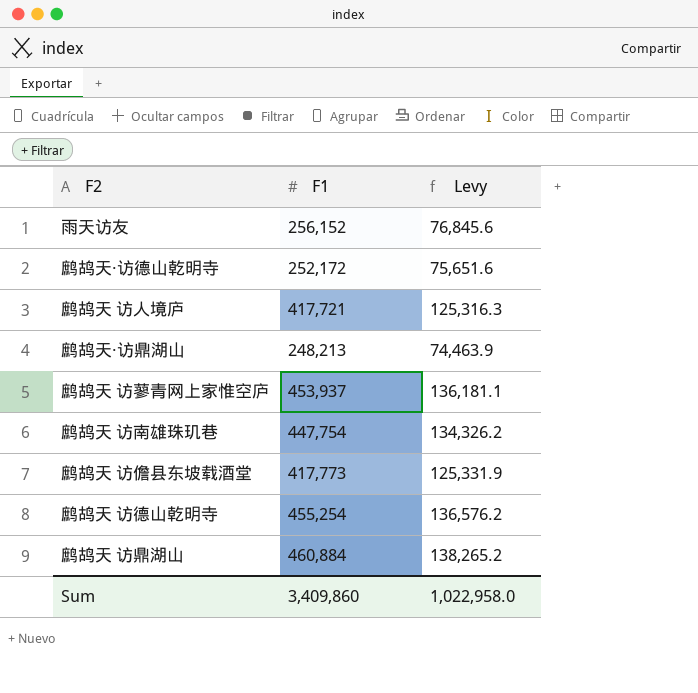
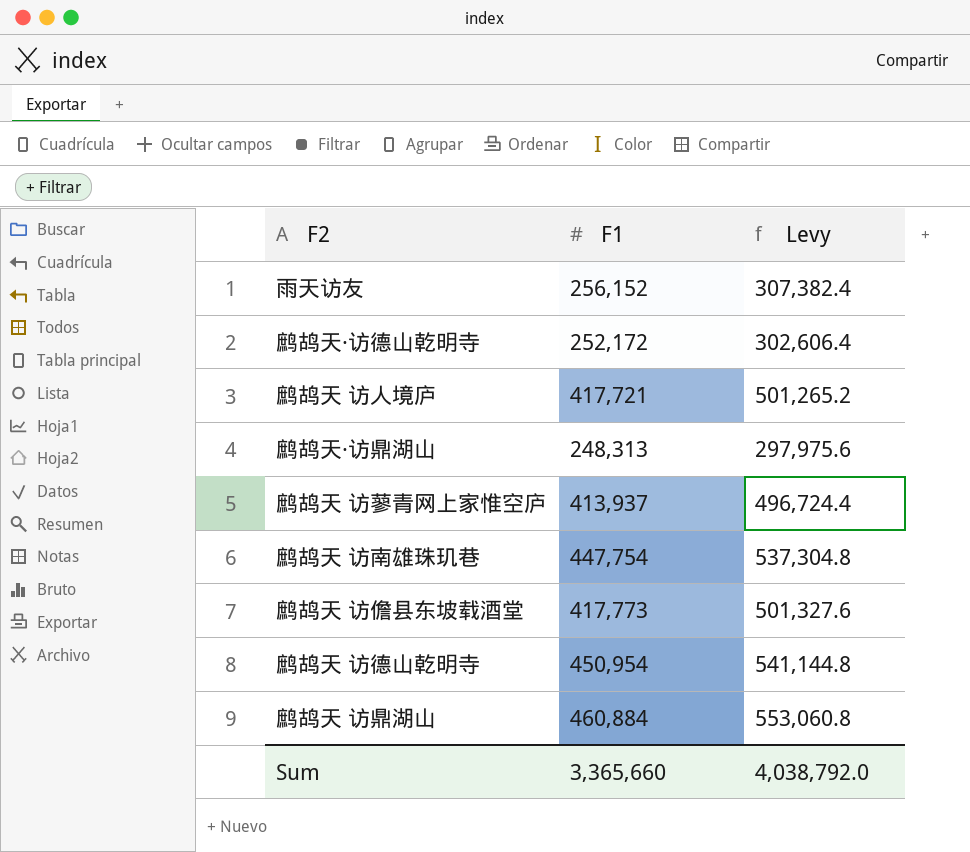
column Levy | formula: [F1] * 0.3 -> [F1] * 1.2
鹧鸪天·访鼎湖山 | F1: 248,213 -> 248,313
鹧鸪天 访蓼青网上家惟空庐 | F1: 453,937 -> 413,937
鹧鸪天 访德山乾明寺 | F1: 455,254 -> 450,954
Sum | F1: 3,409,860 -> 3,365,660
Sum | Levy: 1,022,958.0 -> 4,038,792.0

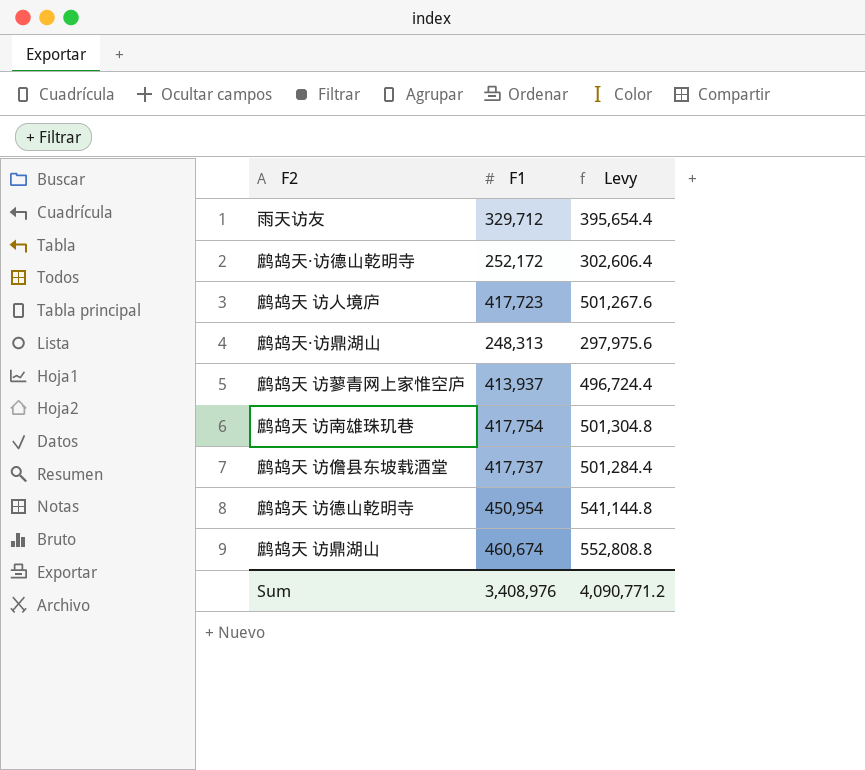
雨天访友 | F1: 256,152 -> 329,712
雨天访友 | Levy: 307,382.4 -> 395,654.4
鹧鸪天 访人境庐 | F1: 417,721 -> 417,723
鹧鸪天 访人境庐 | Levy: 501,265.2 -> 501,267.6
鹧鸪天 访南雄珠玑巷 | F1: 447,754 -> 417,754
鹧鸪天 访南雄珠玑巷 | Levy: 537,304.8 -> 501,304.8
鹧鸪天 访儋县东坡载酒堂 | F1: 417,773 -> 417,737
鹧鸪天 访儋县东坡载酒堂 | Levy: 501,327.6 -> 501,284.4
鹧鸪天 访鼎湖山 | F1: 460,884 -> 460,674
鹧鸪天 访鼎湖山 | Levy: 553,060.8 -> 552,808.8
Sum | F1: 3,365,660 -> 3,408,976
Sum | Levy: 4,038,792.0 -> 4,090,771.2

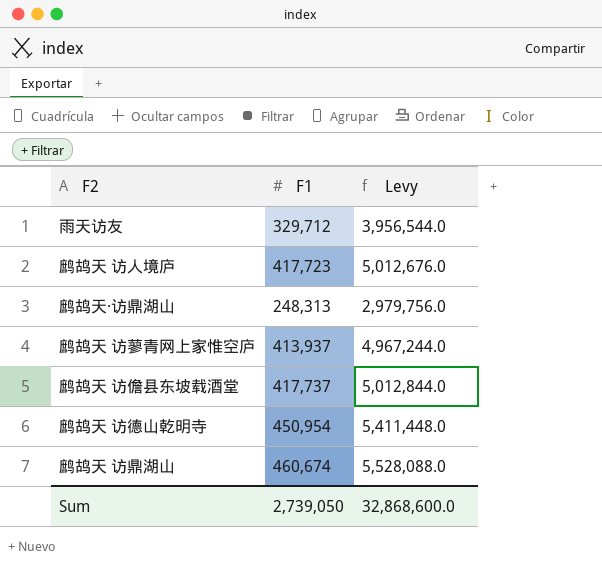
column Levy | formula: [F1] * 1.2 -> [F1] * 12
row 鹧鸪天·访德山乾明寺: 252,172 | 302,606.4 -> none
row 鹧鸪天 访南雄珠玑巷: 417,754 | 501,304.8 -> none
Sum | F1: 3,408,976 -> 2,739,050
Sum | Levy: 4,090,771.2 -> 32,868,600.0

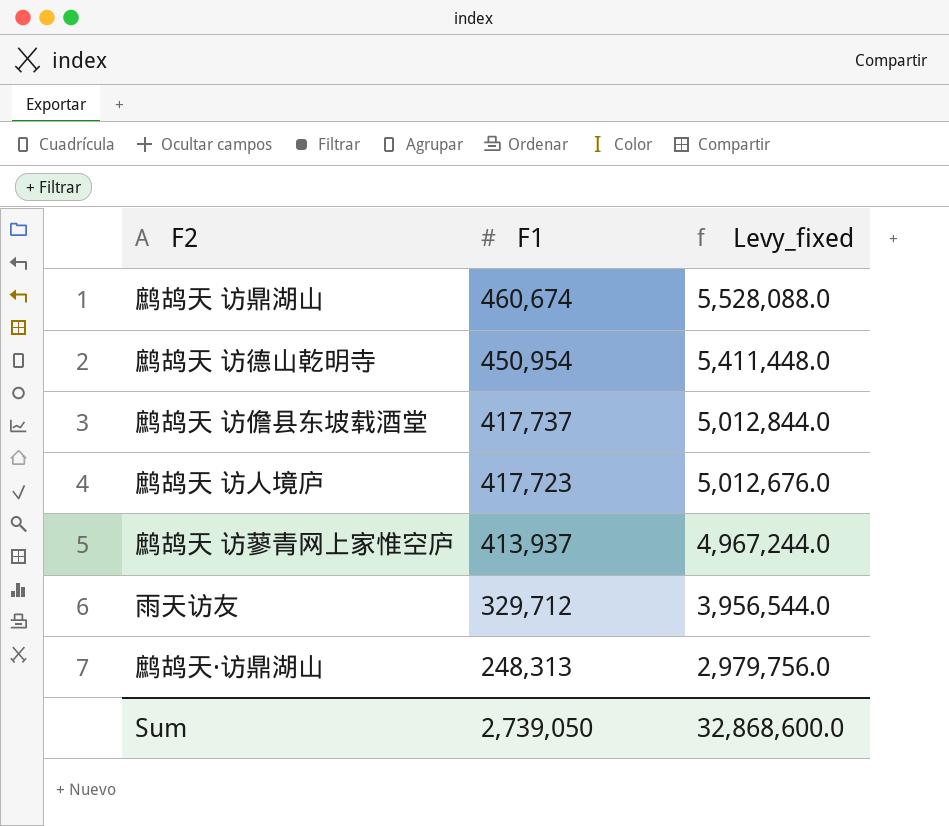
row order: none -> F1 descending
column name: Levy -> Levy_fixed

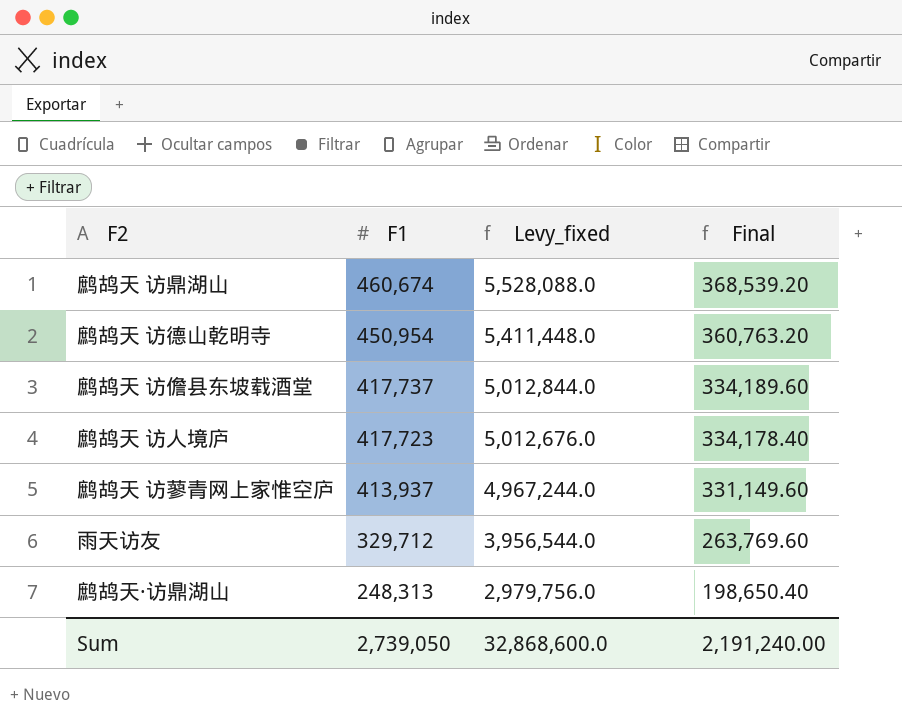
column Final | formula: none -> [F1] * 0.8

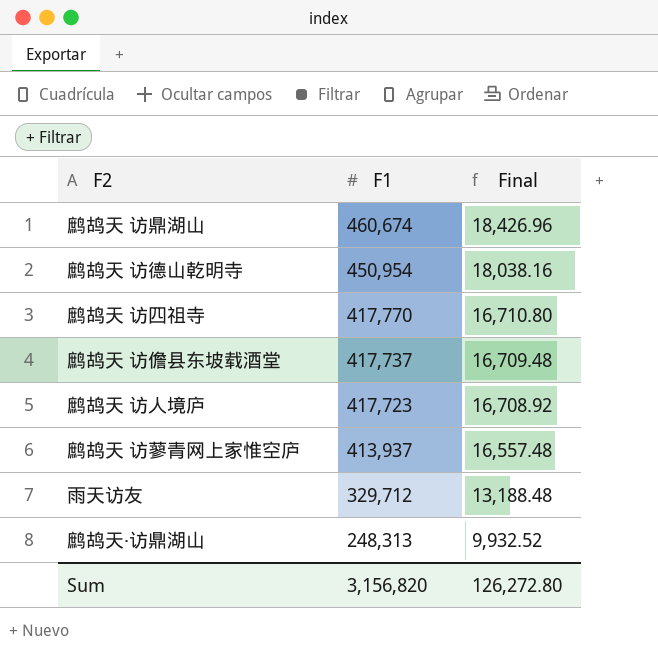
column Levy_fixed | formula: [F1] * 12 -> none
column Final | formula: [F1] * 0.8 -> [F1] * 0.04
row 鹧鸪天 访四祖寺: none -> 417,770 | 16,710.80
Sum | F1: 2,739,050 -> 3,156,820
Sum | Final: 2,191,240.00 -> 126,272.80

